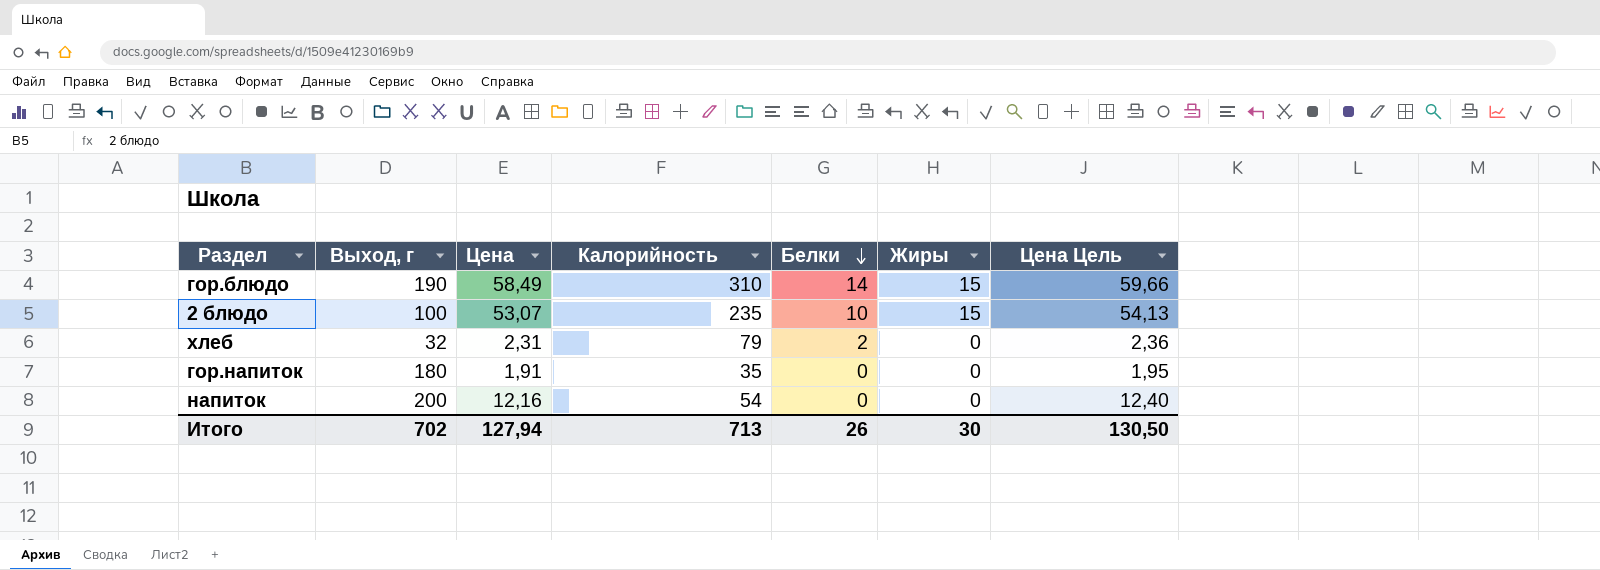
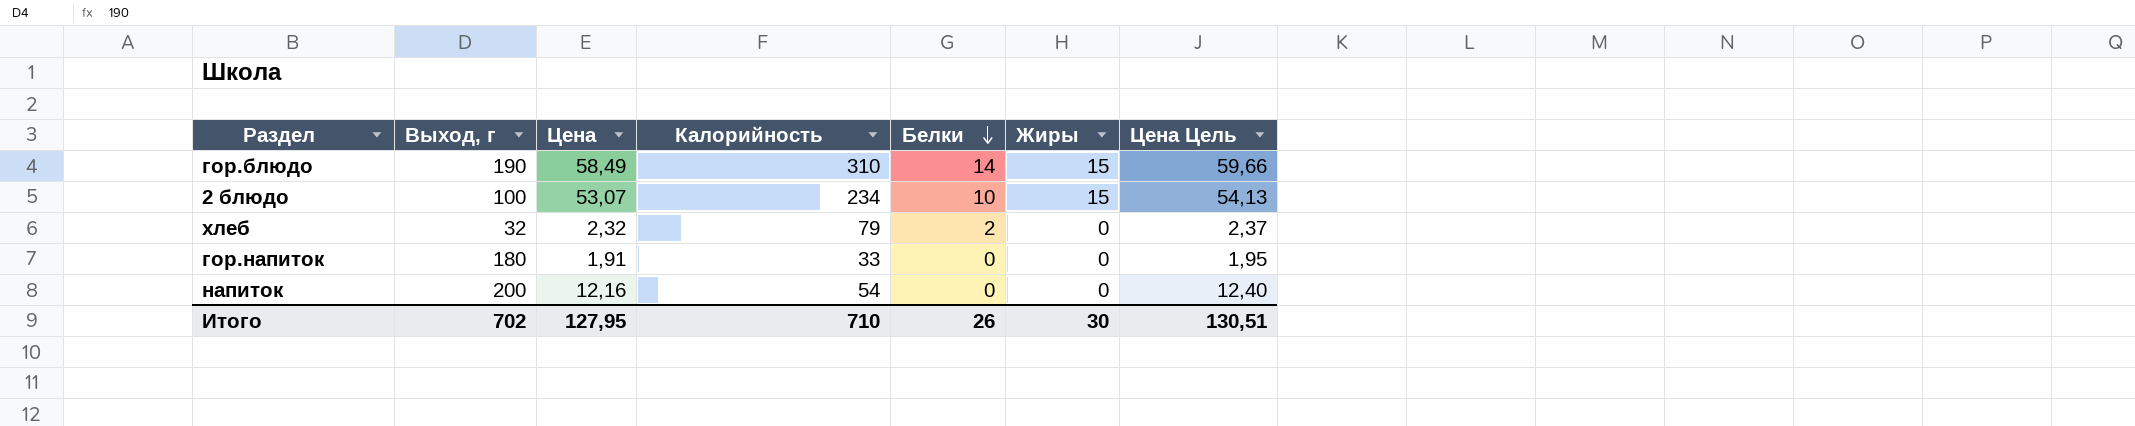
2 блюдо | Калорийность: 235 -> 234
хлеб | Цена: 2,31 -> 2,32
хлеб | Цена Цель: 2,36 -> 2,37
гор.напиток | Калорийность: 35 -> 33
Итого | Цена: 127,94 -> 127,95
Итого | Калорийность: 713 -> 710
Итого | Цена Цель: 130,50 -> 130,51

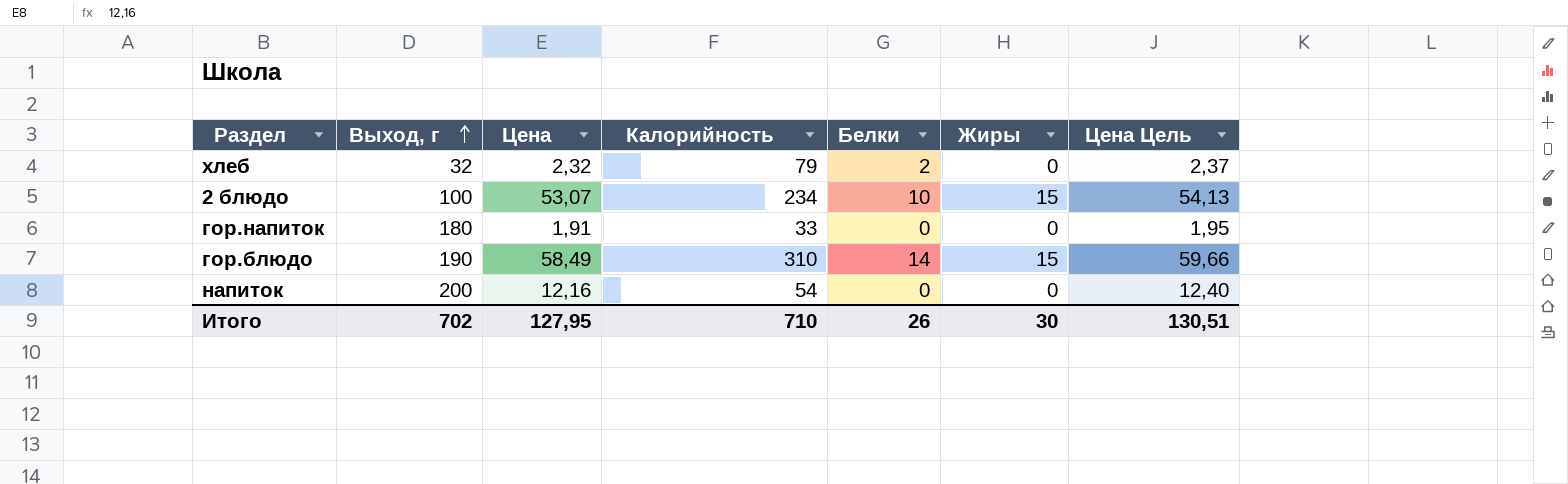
row order: Белки descending -> Выход, г ascending

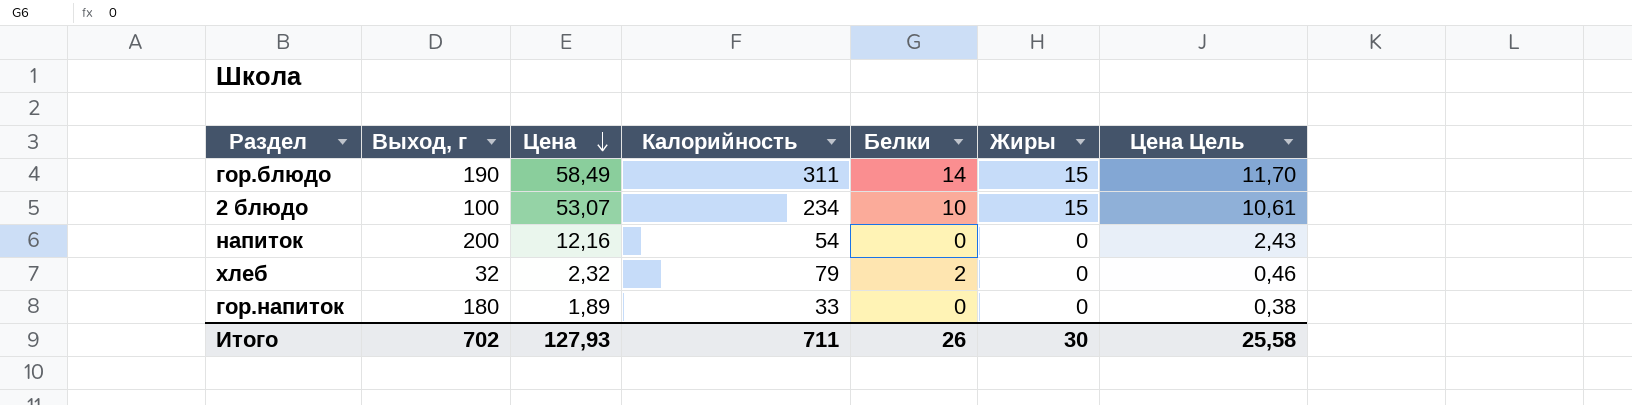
row order: Выход, г ascending -> Цена descending
column Цена Цель | formula: [Цена] * 1,02 -> [Цена] * 0,2
гор.блюдо | Калорийность: 310 -> 311
гор.напиток | Цена: 1,91 -> 1,89
Итого | Цена: 127,95 -> 127,93
Итого | Калорийность: 710 -> 711
Итого | Цена Цель: 130,51 -> 25,58

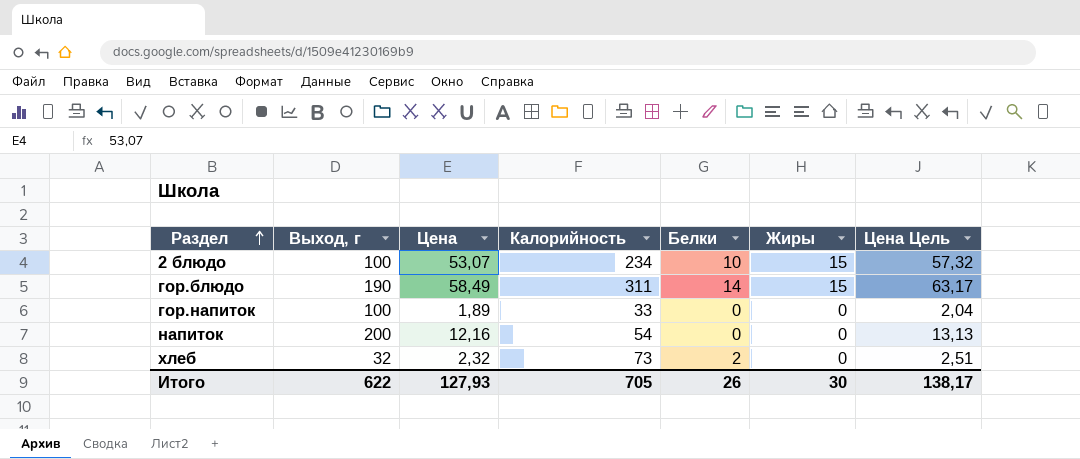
row order: Цена descending -> Раздел ascending
column Цена Цель | formula: [Цена] * 0,2 -> [Цена] * 1,08
гор.напиток | Выход, г: 180 -> 100
хлеб | Калорийность: 79 -> 73
Итого | Выход, г: 702 -> 622
Итого | Калорийность: 711 -> 705
Итого | Цена Цель: 25,58 -> 138,17

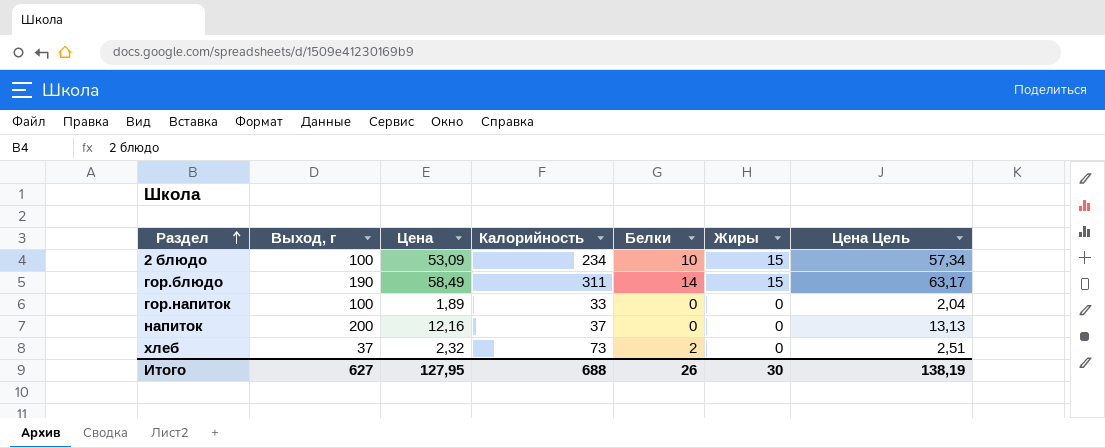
2 блюдо | Цена: 53,07 -> 53,09
2 блюдо | Цена Цель: 57,32 -> 57,34
напиток | Калорийность: 54 -> 37
хлеб | Выход, г: 32 -> 37
Итого | Выход, г: 622 -> 627
Итого | Цена: 127,93 -> 127,95
Итого | Калорийность: 705 -> 688
Итого | Цена Цель: 138,17 -> 138,19

